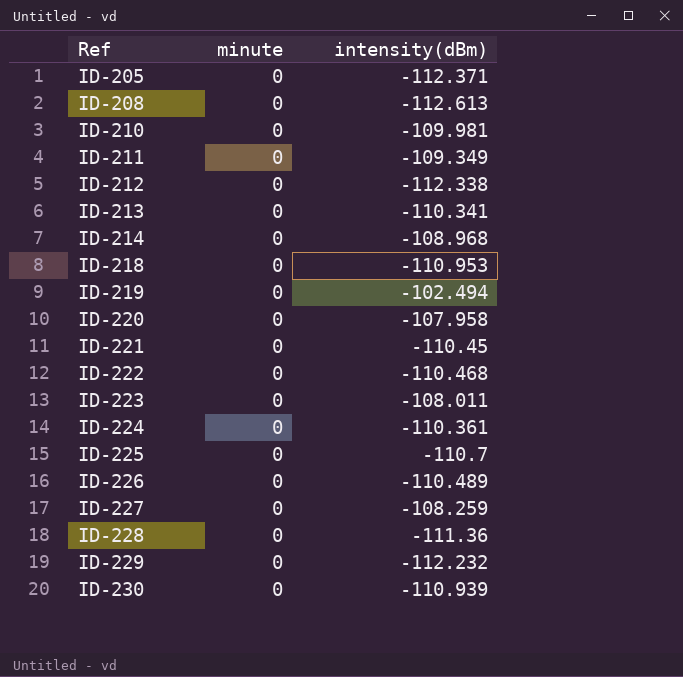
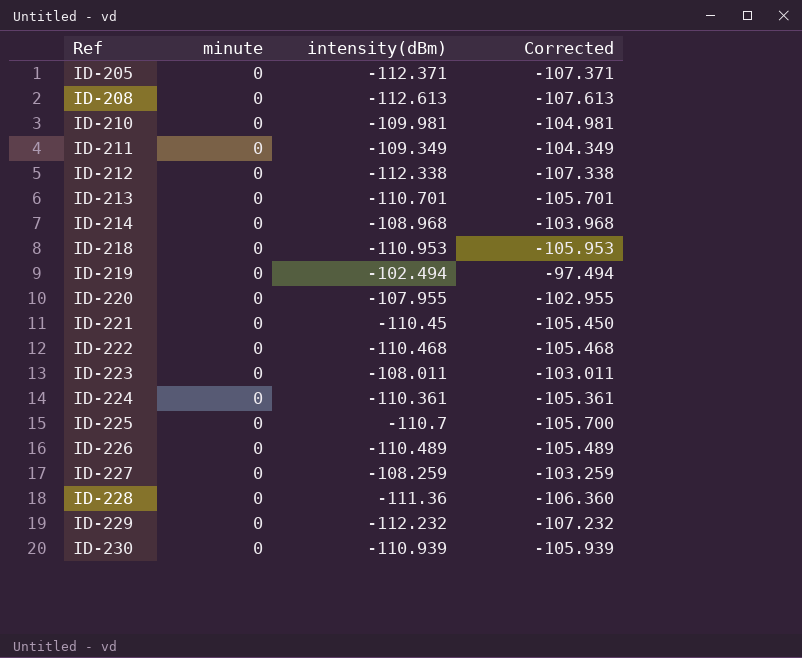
column Corrected | formula: none -> [intensity(dBm)] + 5
ID-213 | intensity(dBm): -110.341 -> -110.701
ID-220 | intensity(dBm): -107.958 -> -107.955

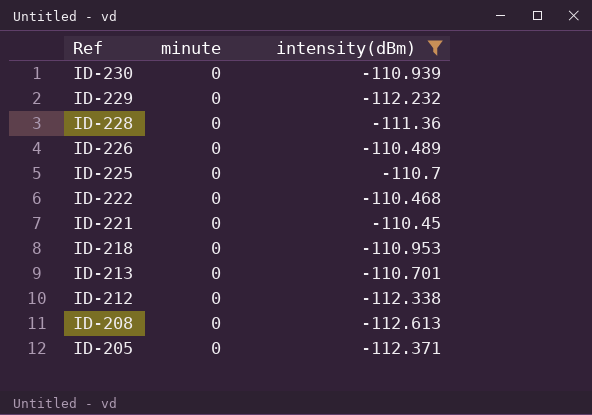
filter: none -> intensity(dBm) <= -110.45
row order: Ref ascending -> Ref descending
column Corrected | formula: [intensity(dBm)] + 5 -> none

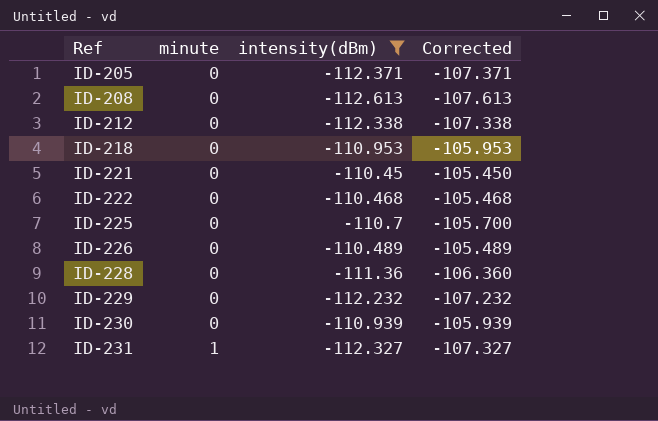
row order: Ref descending -> Ref ascending
column Corrected | formula: none -> [intensity(dBm)] + 5
row ID-213: 0 | -110.701 -> none
row ID-231: none -> 1 | -112.327 | -107.327

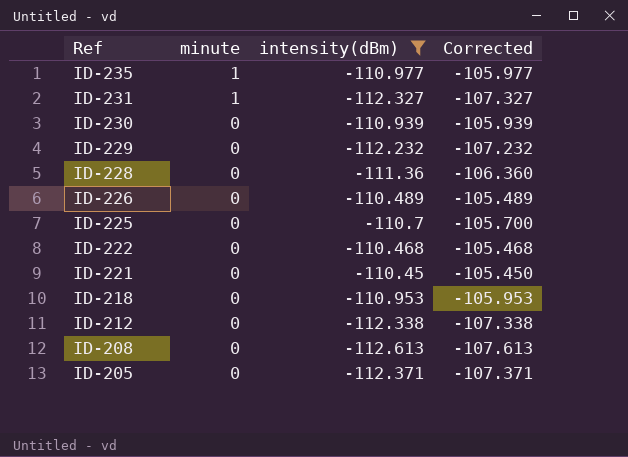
row order: Ref ascending -> Ref descending
row ID-235: none -> 1 | -110.977 | -105.977

